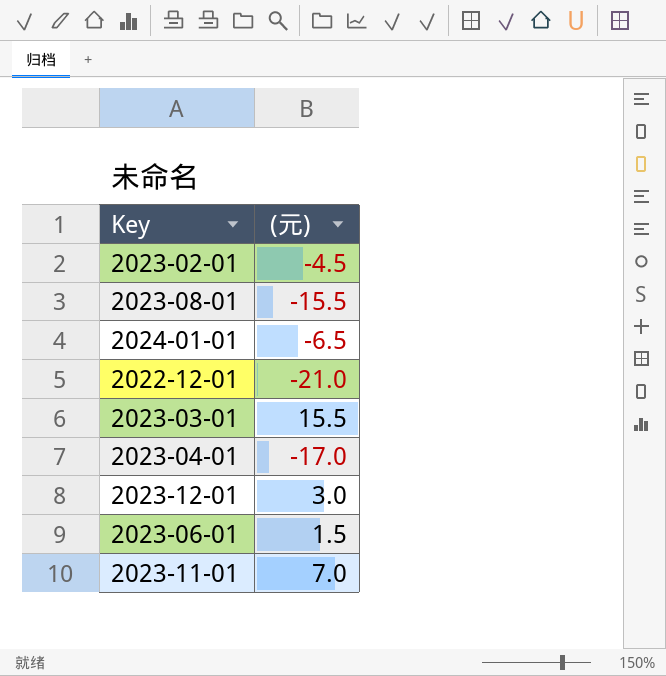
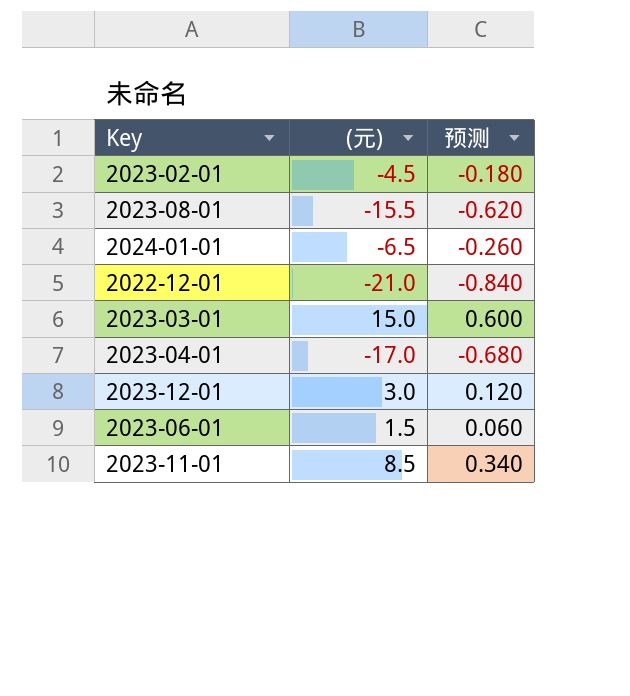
column 预测 | formula: none -> [(元)] * 0.04
2023-03-01 | (元): 15.5 -> 15.0
2023-11-01 | (元): 7.0 -> 8.5

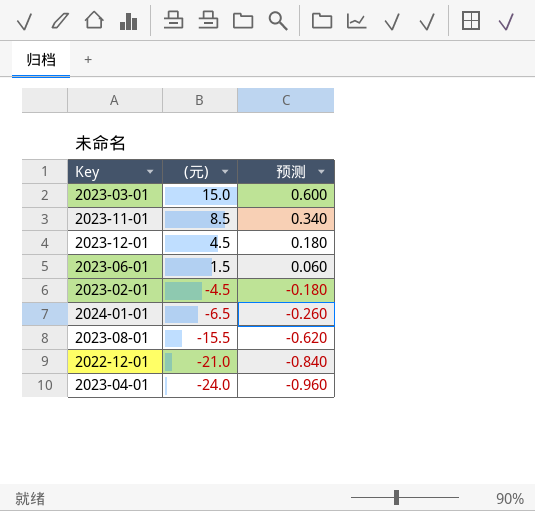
row order: none -> (元) descending
2023-12-01 | (元): 3.0 -> 4.5
2023-12-01 | 预测: 0.120 -> 0.180
2023-04-01 | (元): -17.0 -> -24.0
2023-04-01 | 预测: -0.680 -> -0.960

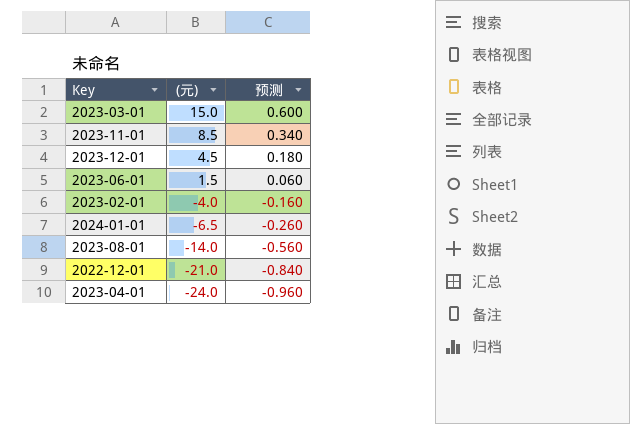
2023-02-01 | (元): -4.5 -> -4.0
2023-02-01 | 预测: -0.180 -> -0.160
2023-08-01 | (元): -15.5 -> -14.0
2023-08-01 | 预测: -0.620 -> -0.560

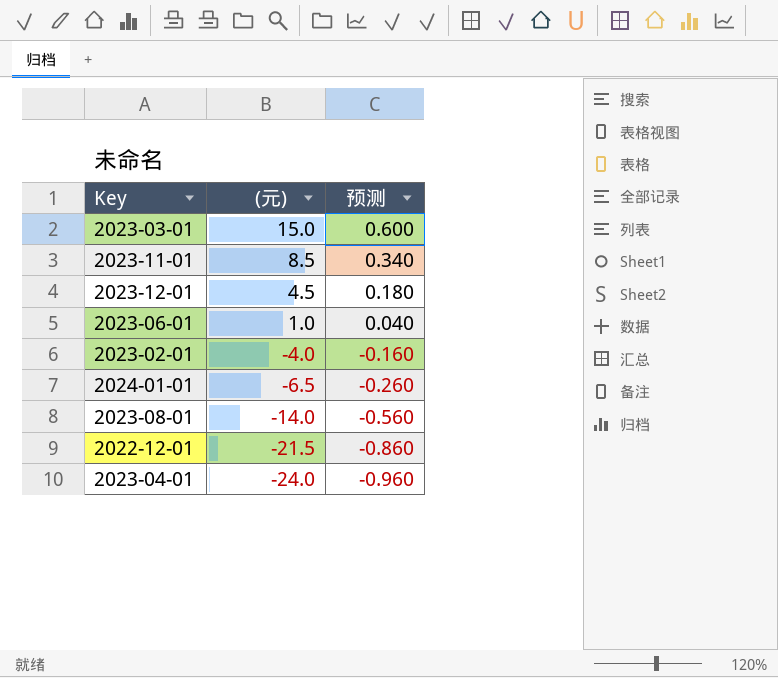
2023-06-01 | (元): 1.5 -> 1.0
2023-06-01 | 预测: 0.060 -> 0.040
2022-12-01 | (元): -21.0 -> -21.5
2022-12-01 | 预测: -0.840 -> -0.860

